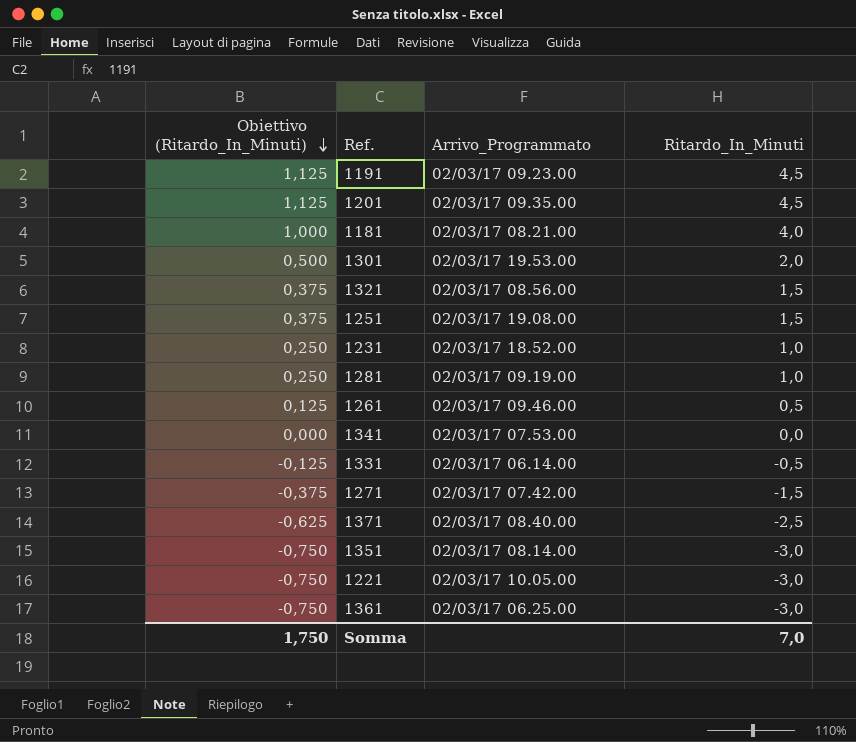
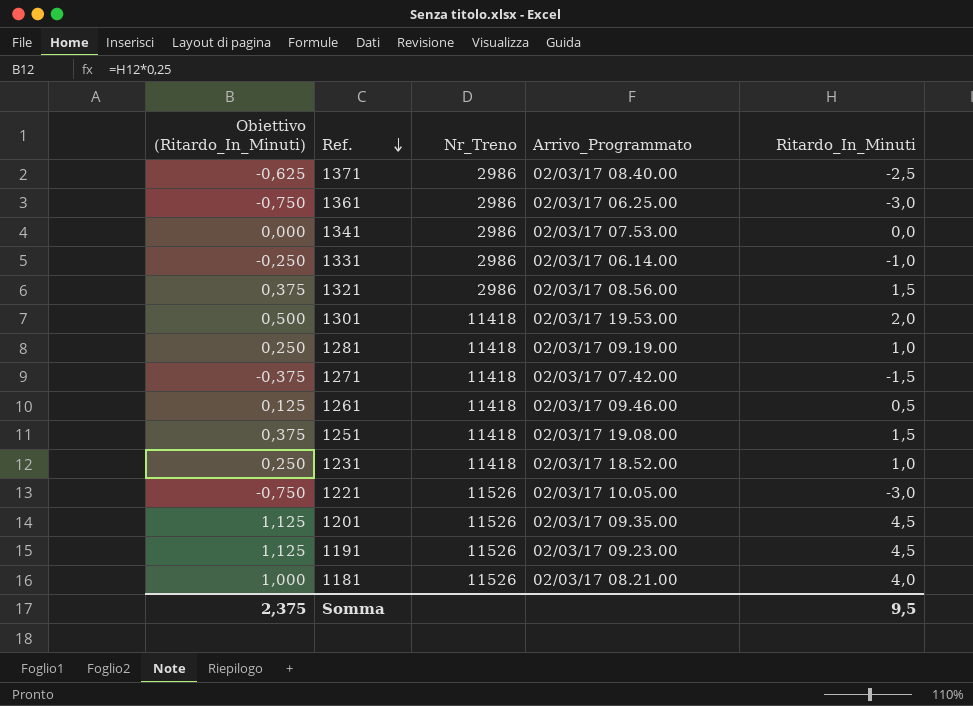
row order: Obiettivo (Ritardo_In_Minuti) descending -> Ref. descending
column Nr_Treno | position: none -> 3
row 1351: -0,750 | 02/03/17 08.14.00 | -3,0 -> none
1331 | Obiettivo (Ritardo_In_Minuti): -0,125 -> -0,250
1331 | Ritardo_In_Minuti: -0,5 -> -1,0
Somma | Obiettivo (Ritardo_In_Minuti): 1,750 -> 2,375
Somma | Ritardo_In_Minuti: 7,0 -> 9,5

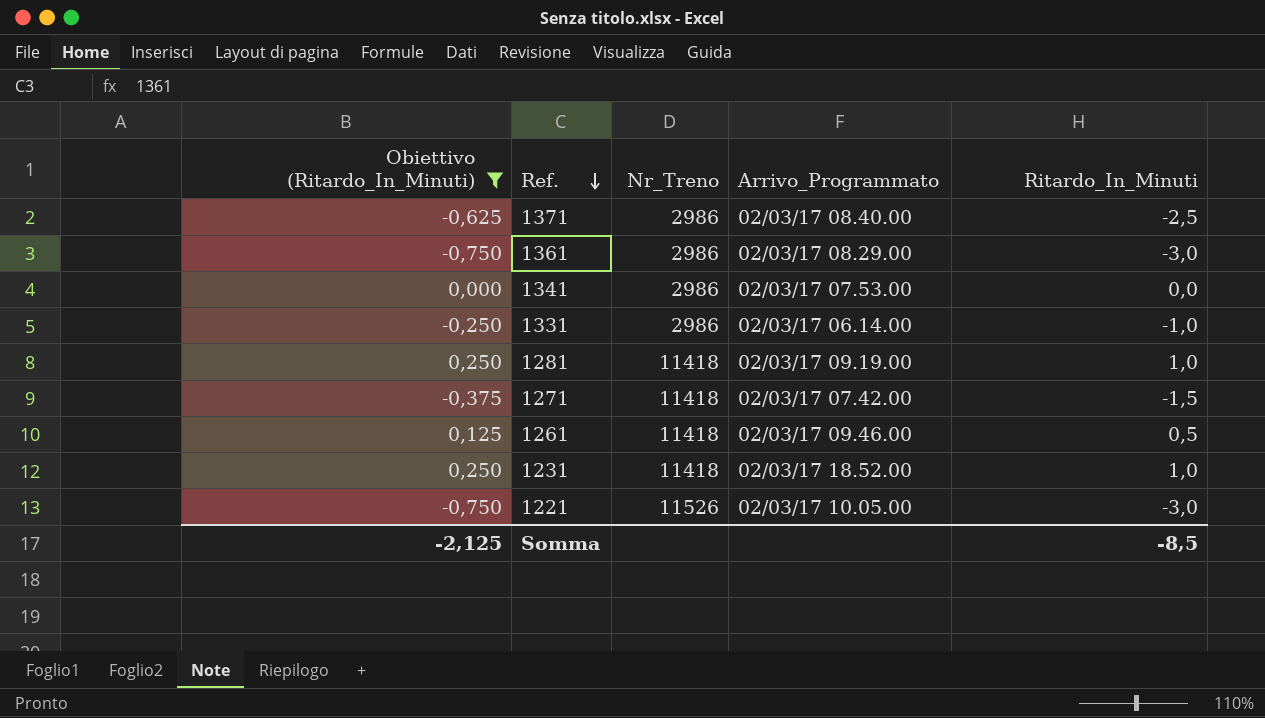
filter: none -> Obiettivo (Ritardo_In_Minuti) <= 0,250
1361 | Arrivo_Programmato: 02/03/17 06.25.00 -> 02/03/17 08.29.00
Somma | Obiettivo (Ritardo_In_Minuti): 2,375 -> -2,125
Somma | Ritardo_In_Minuti: 9,5 -> -8,5

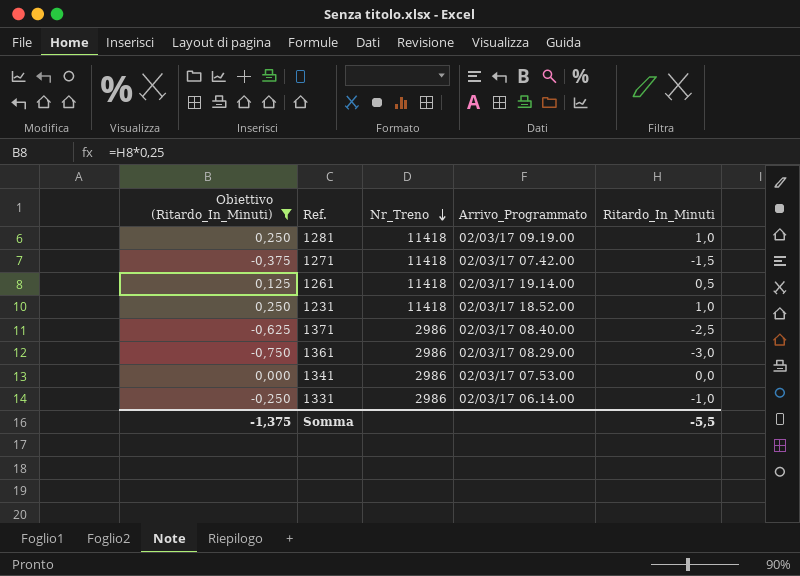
row order: Ref. descending -> Nr_Treno descending
row 1221: -0,750 | 11526 | 02/03/17 10.05.00 | -3,0 -> none
1261 | Arrivo_Programmato: 02/03/17 09.46.00 -> 02/03/17 19.14.00
Somma | Obiettivo (Ritardo_In_Minuti): -2,125 -> -1,375
Somma | Ritardo_In_Minuti: -8,5 -> -5,5

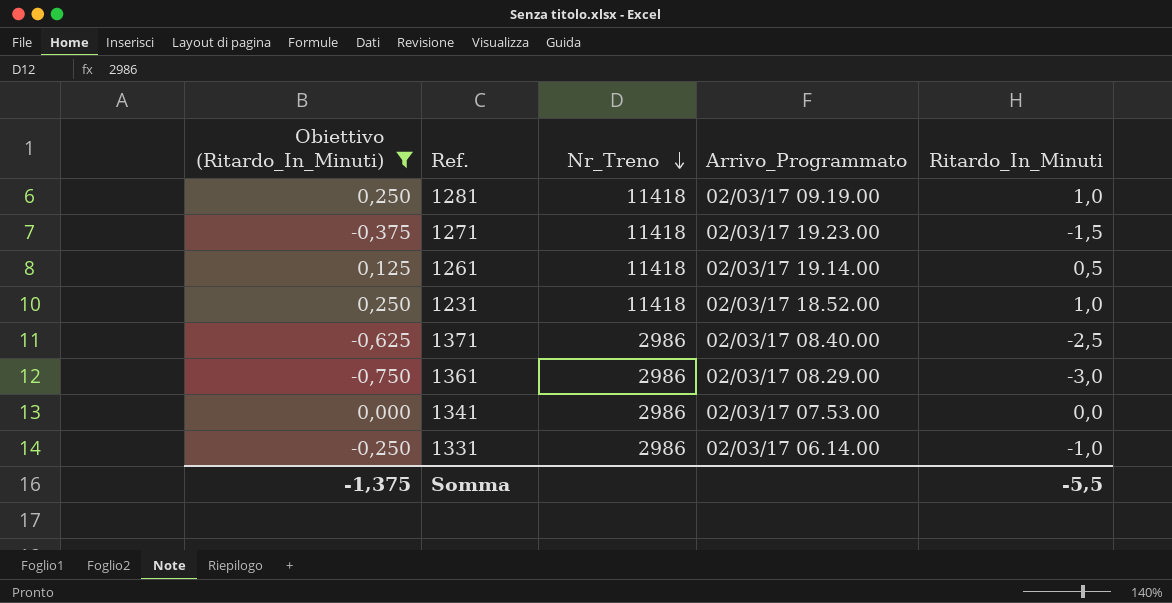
1271 | Arrivo_Programmato: 02/03/17 07.42.00 -> 02/03/17 19.23.00

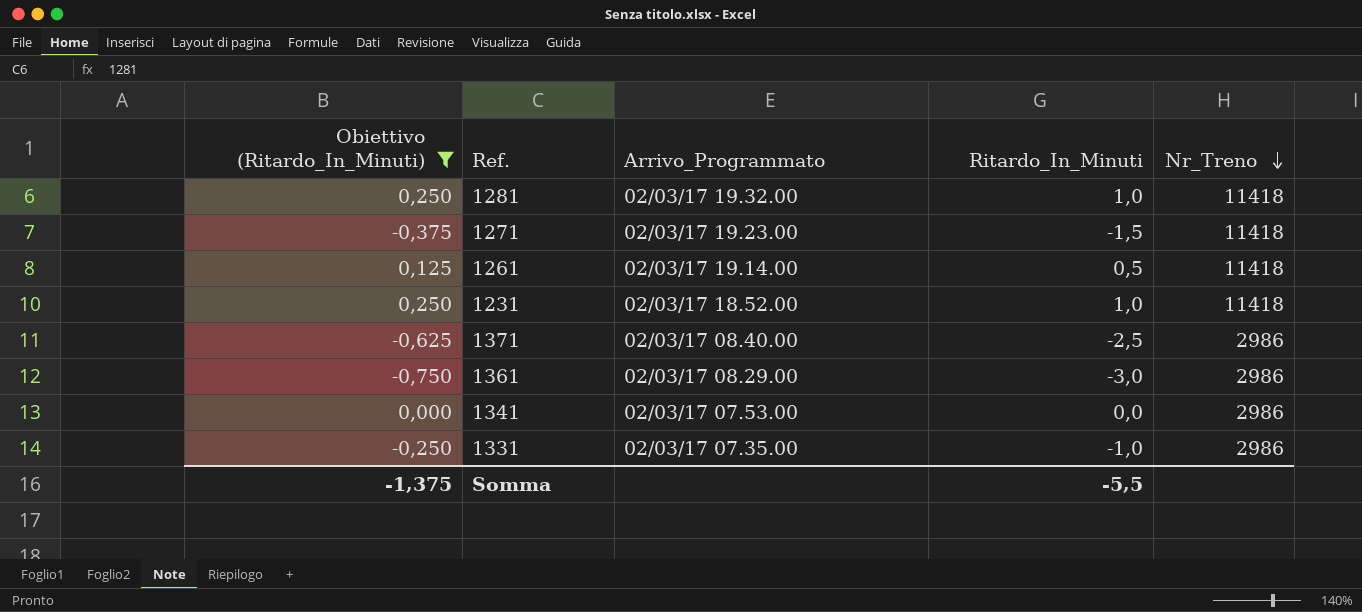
column Nr_Treno | position: 3 -> 5
1281 | Arrivo_Programmato: 02/03/17 09.19.00 -> 02/03/17 19.32.00
1331 | Arrivo_Programmato: 02/03/17 06.14.00 -> 02/03/17 07.35.00

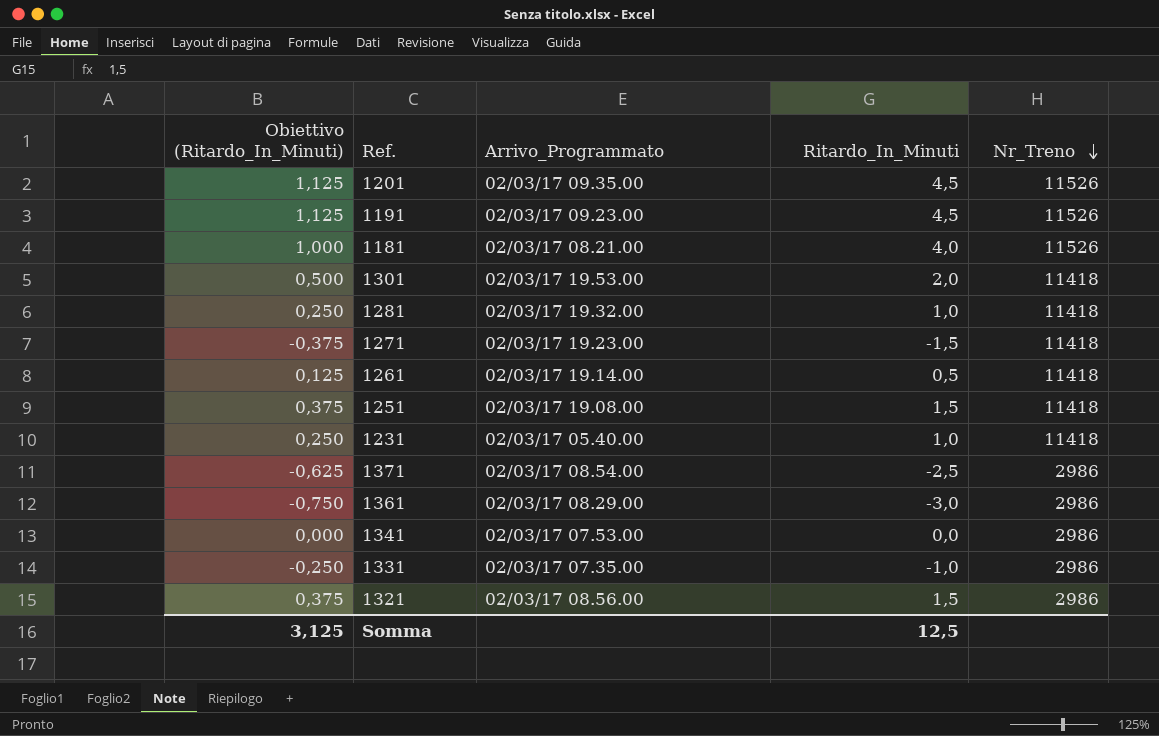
filter: Obiettivo (Ritardo_In_Minuti) <= 0,250 -> none
1231 | Arrivo_Programmato: 02/03/17 18.52.00 -> 02/03/17 05.40.00
1371 | Arrivo_Programmato: 02/03/17 08.40.00 -> 02/03/17 08.54.00
Somma | Obiettivo (Ritardo_In_Minuti): -1,375 -> 3,125
Somma | Ritardo_In_Minuti: -5,5 -> 12,5

